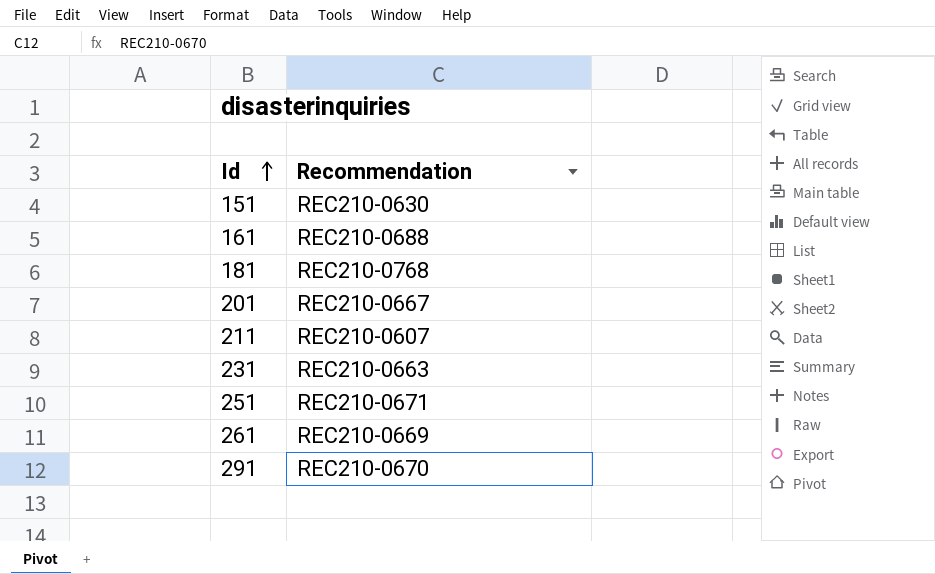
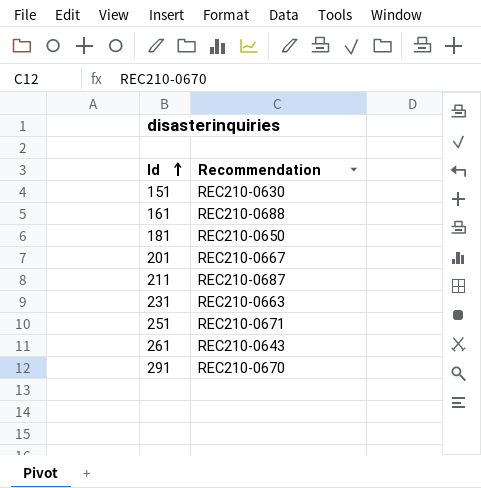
181 | Recommendation: REC210-0768 -> REC210-0650
211 | Recommendation: REC210-0607 -> REC210-0687
261 | Recommendation: REC210-0669 -> REC210-0643

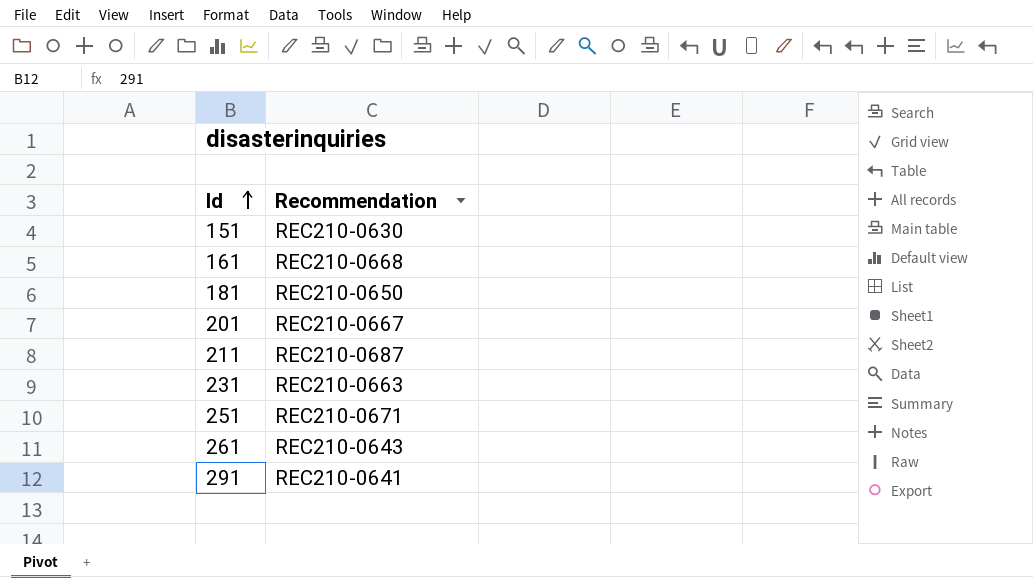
161 | Recommendation: REC210-0688 -> REC210-0668
291 | Recommendation: REC210-0670 -> REC210-0641

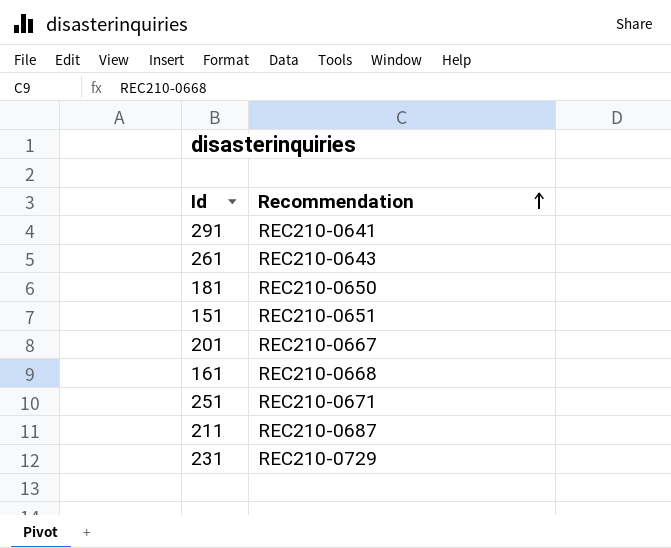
row order: Id ascending -> Recommendation ascending
151 | Recommendation: REC210-0630 -> REC210-0651
231 | Recommendation: REC210-0663 -> REC210-0729

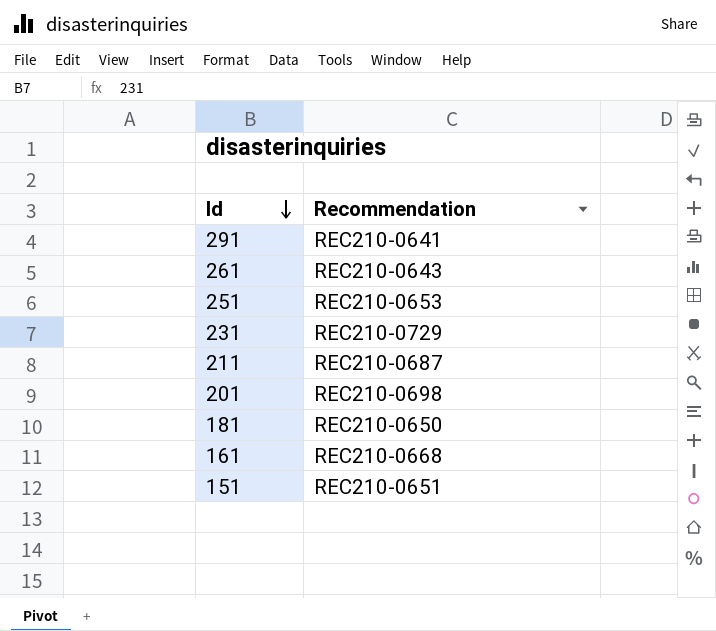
row order: Recommendation ascending -> Id descending
251 | Recommendation: REC210-0671 -> REC210-0653
201 | Recommendation: REC210-0667 -> REC210-0698

